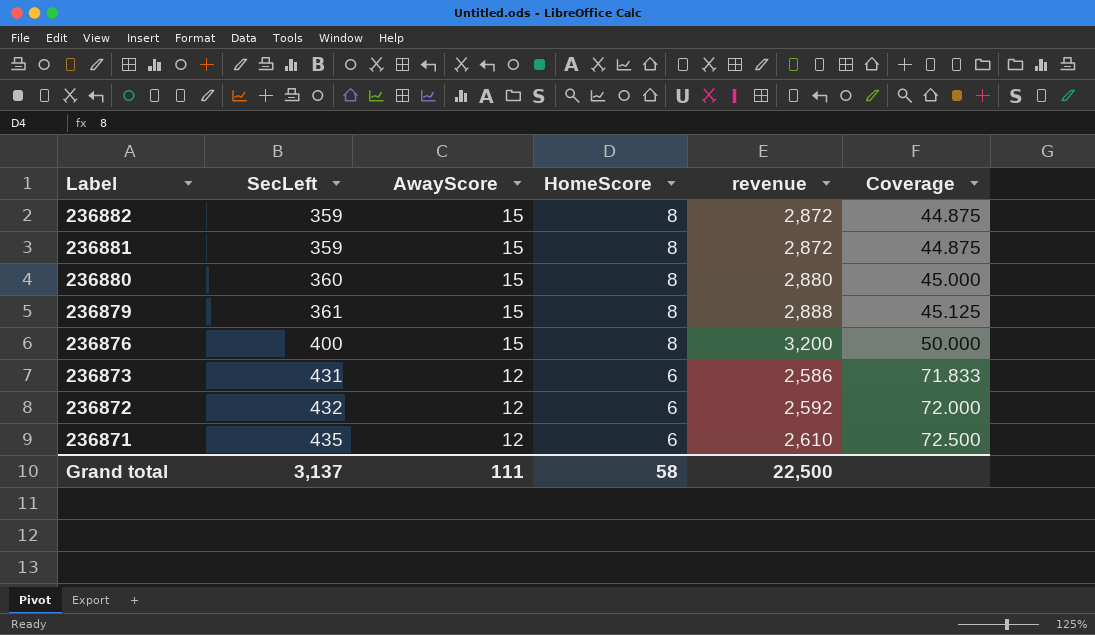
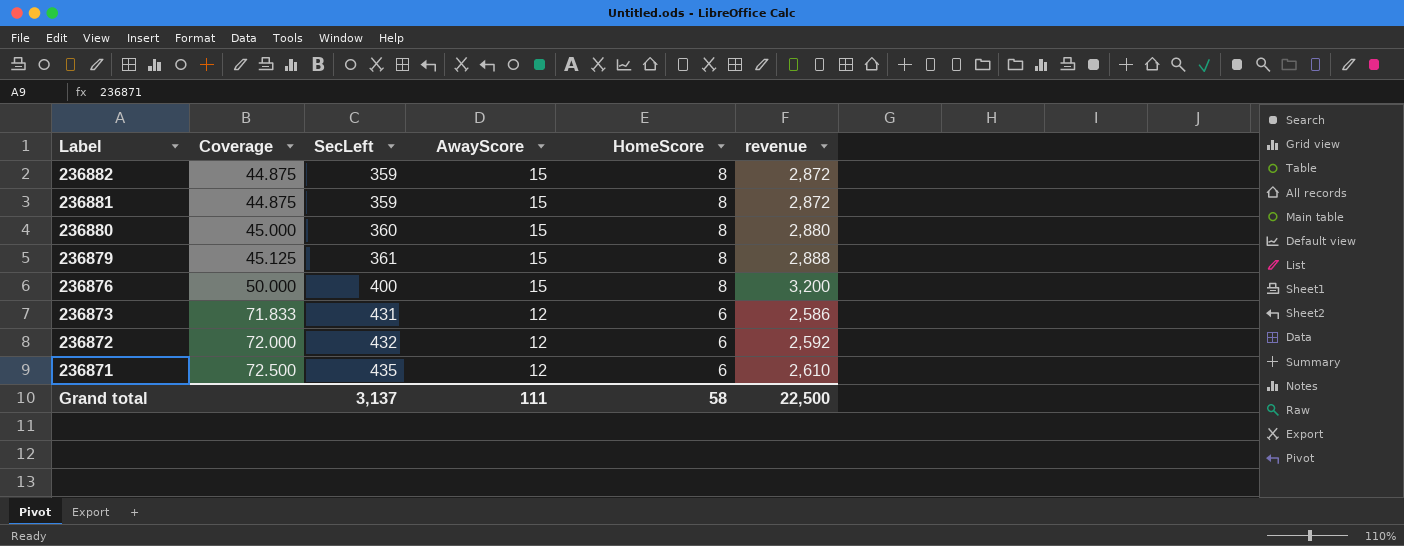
column Coverage | position: 6 -> 2

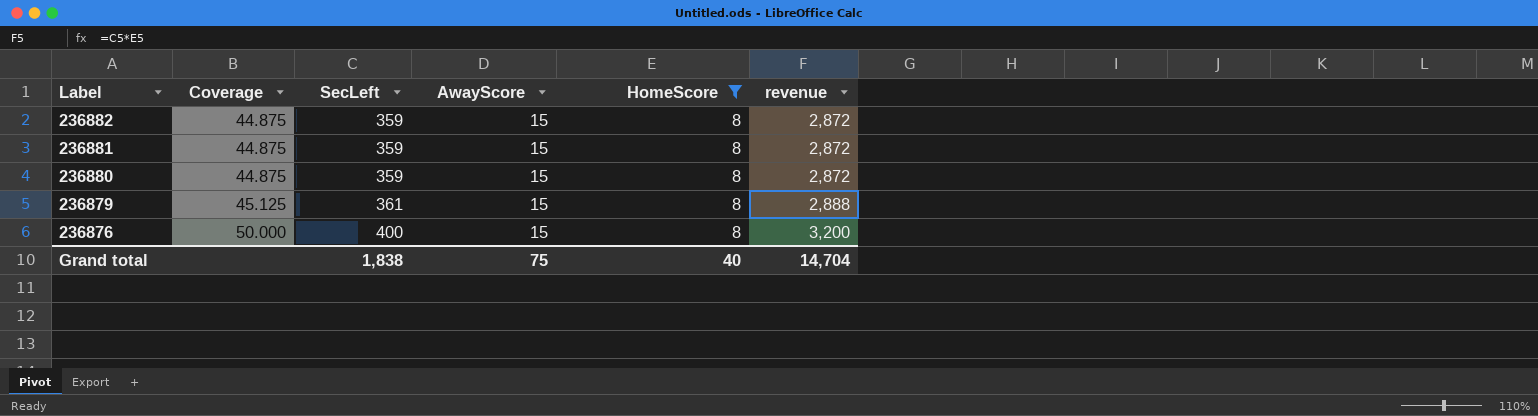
filter: none -> HomeScore = 8
236880 | Coverage: 45.000 -> 44.875
236880 | SecLeft: 360 -> 359
236880 | revenue: 2,880 -> 2,872
Grand total | SecLeft: 3,137 -> 1,838
Grand total | AwayScore: 111 -> 75
Grand total | HomeScore: 58 -> 40
Grand total | revenue: 22,500 -> 14,704

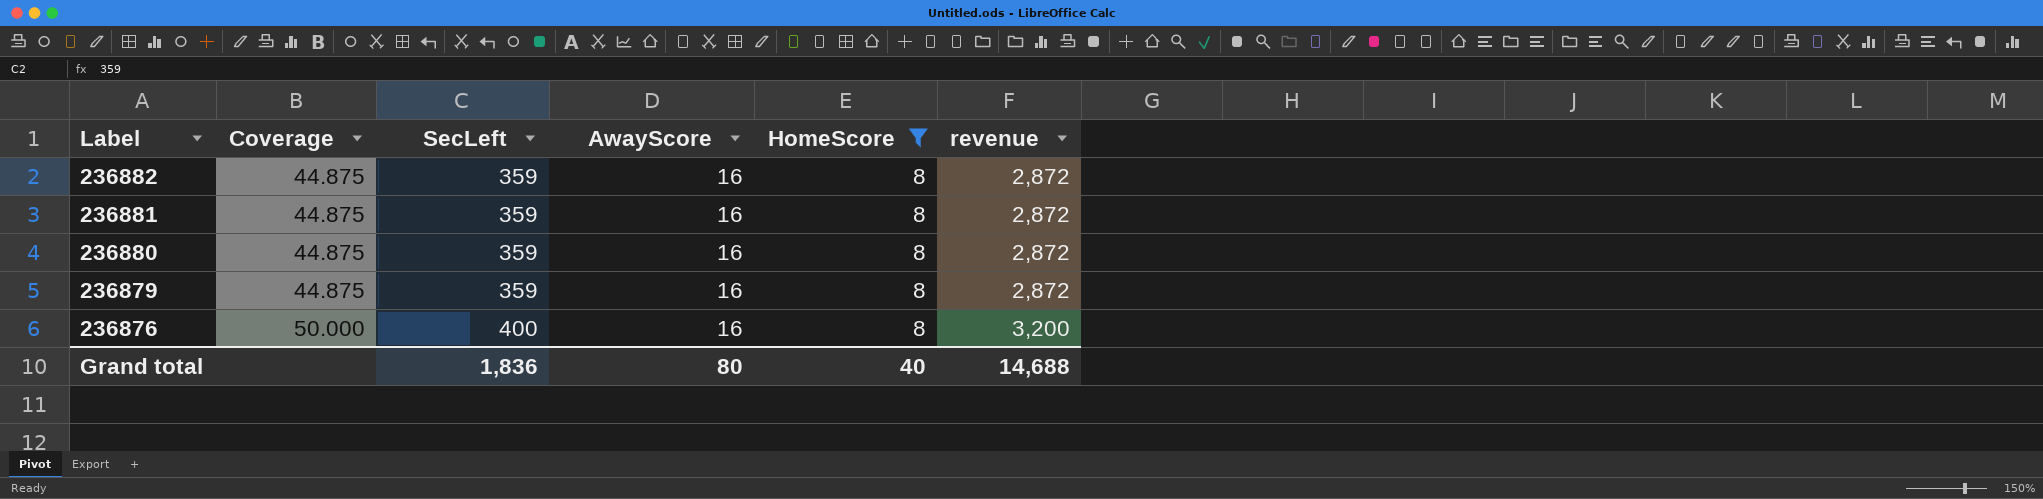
236882 | AwayScore: 15 -> 16
236881 | AwayScore: 15 -> 16
236880 | AwayScore: 15 -> 16
236879 | Coverage: 45.125 -> 44.875
236879 | SecLeft: 361 -> 359
236879 | AwayScore: 15 -> 16
236879 | revenue: 2,888 -> 2,872
236876 | AwayScore: 15 -> 16
Grand total | SecLeft: 1,838 -> 1,836
Grand total | AwayScore: 75 -> 80
Grand total | revenue: 14,704 -> 14,688

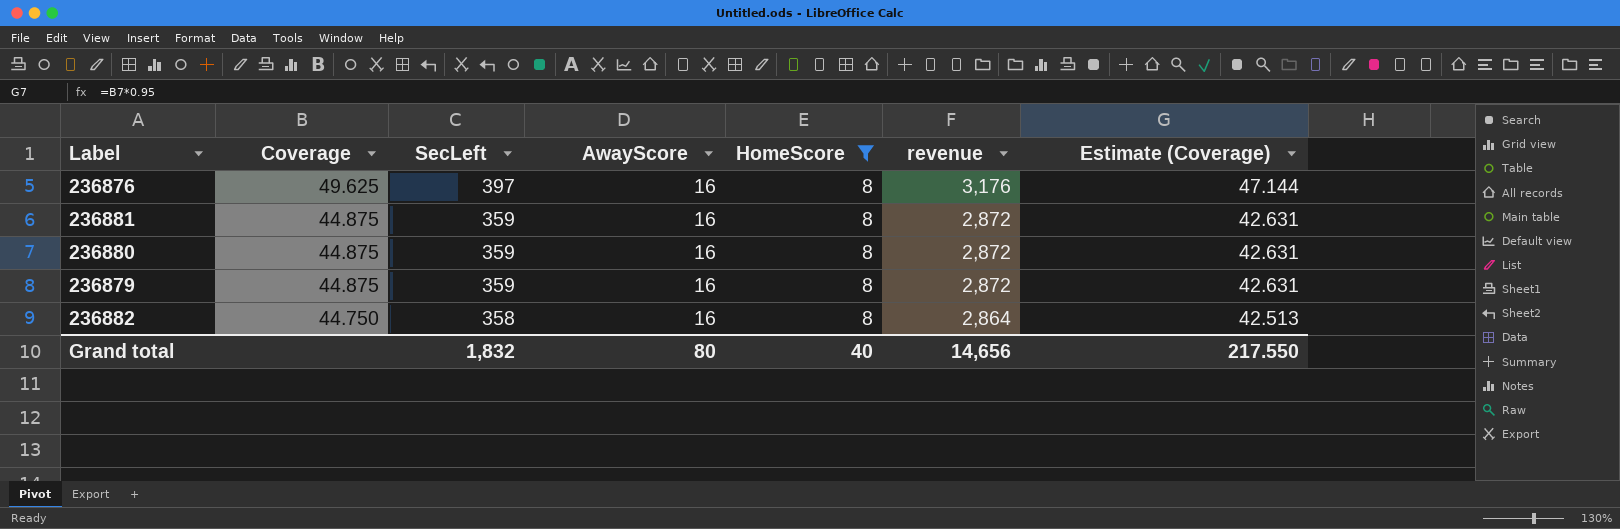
row order: Label descending -> Coverage descending
column Estimate (Coverage) | formula: none -> [Coverage] * 0.95
236876 | Coverage: 50.000 -> 49.625
236876 | SecLeft: 400 -> 397
236876 | revenue: 3,200 -> 3,176
236882 | Coverage: 44.875 -> 44.750
236882 | SecLeft: 359 -> 358
236882 | revenue: 2,872 -> 2,864
Grand total | SecLeft: 1,836 -> 1,832
Grand total | revenue: 14,688 -> 14,656

